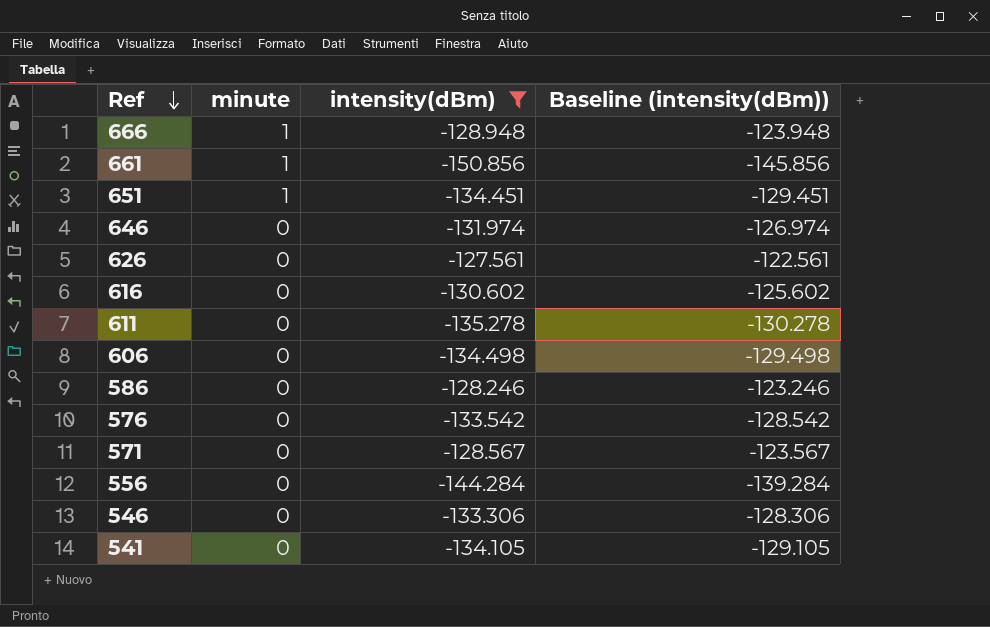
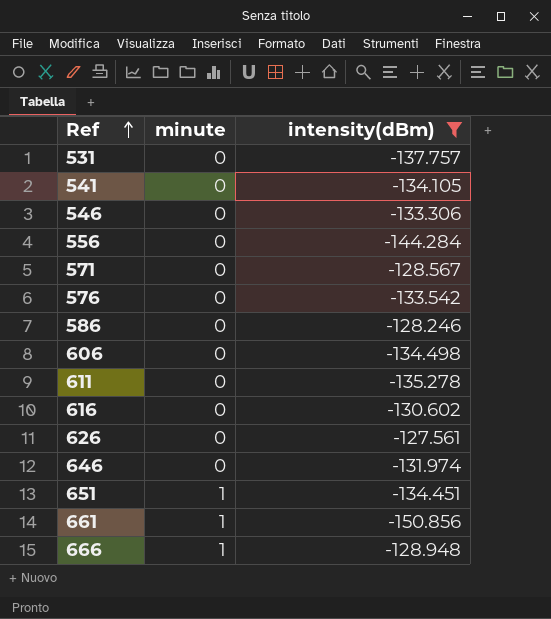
row order: Ref descending -> Ref ascending
column Baseline (intensity(dBm)) | formula: [intensity(dBm)] + 5 -> none
row 531: none -> 0 | -137.757

